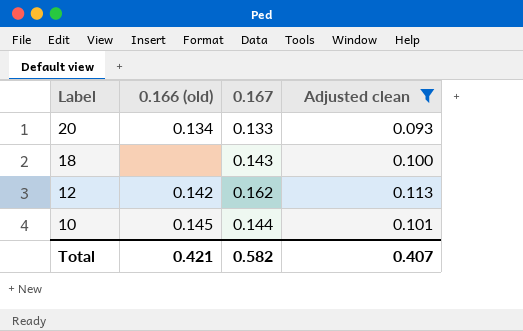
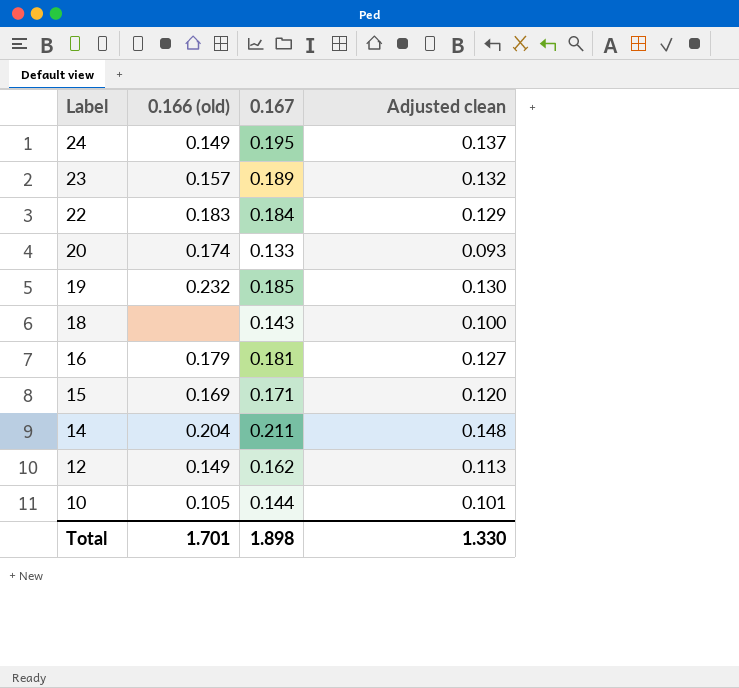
filter: Adjusted clean <= 0.113 -> none
20 | 0.166 (old): 0.134 -> 0.174
12 | 0.166 (old): 0.142 -> 0.149
10 | 0.166 (old): 0.145 -> 0.105
Total | 0.166 (old): 0.421 -> 1.701
Total | 0.167: 0.582 -> 1.898
Total | Adjusted clean: 0.407 -> 1.330

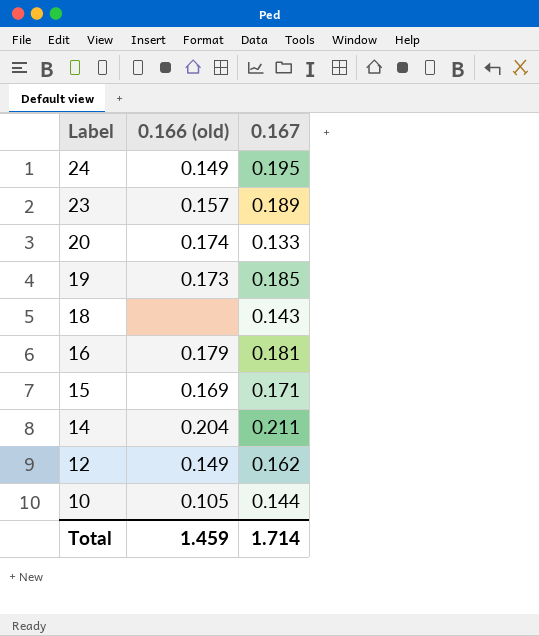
column Adjusted clean | formula: [0.167] * 0.7 -> none
row 22: 0.183 | 0.184 | 0.129 -> none
19 | 0.166 (old): 0.232 -> 0.173
Total | 0.166 (old): 1.701 -> 1.459
Total | 0.167: 1.898 -> 1.714

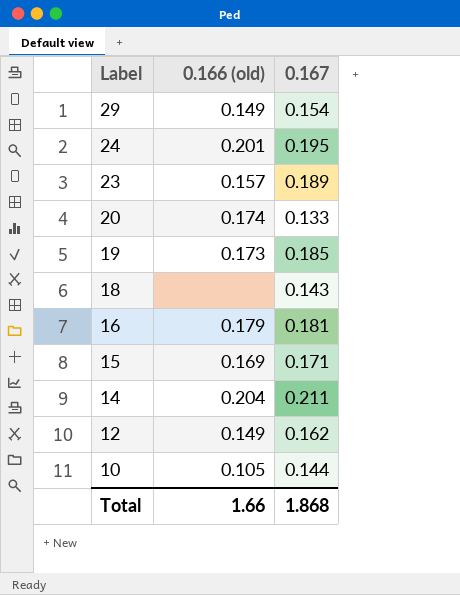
row 29: none -> 0.149 | 0.154
24 | 0.166 (old): 0.149 -> 0.201
Total | 0.166 (old): 1.459 -> 1.66
Total | 0.167: 1.714 -> 1.868

